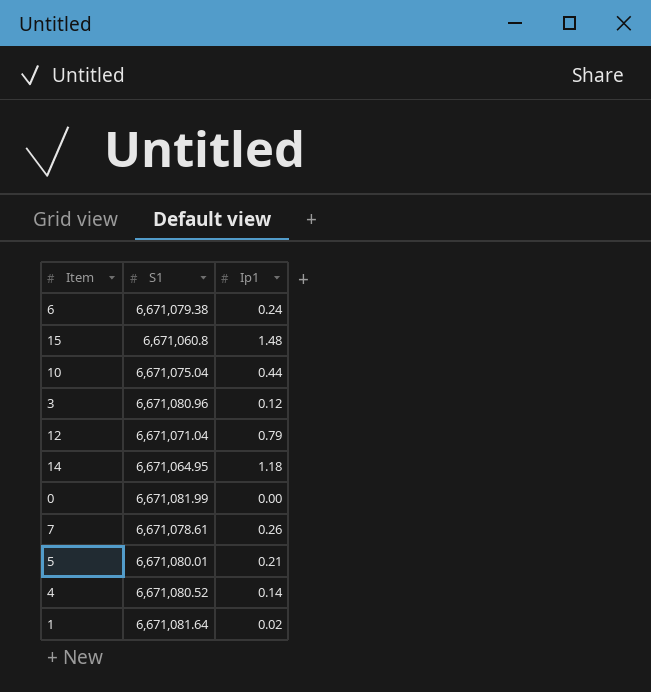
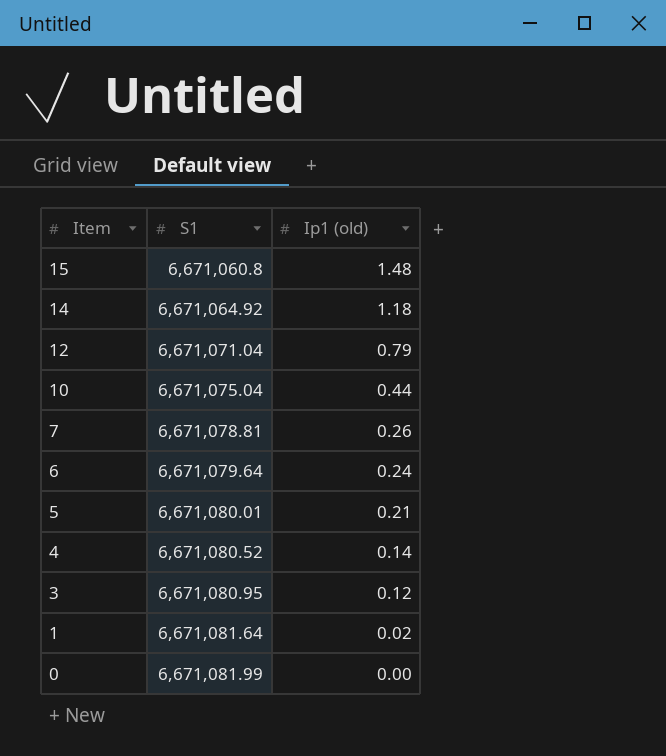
row order: none -> Item descending
column name: Ip1 -> Ip1 (old)
14 | S1: 6,671,064.95 -> 6,671,064.92
7 | S1: 6,671,078.61 -> 6,671,078.81
6 | S1: 6,671,079.38 -> 6,671,079.64
3 | S1: 6,671,080.96 -> 6,671,080.95

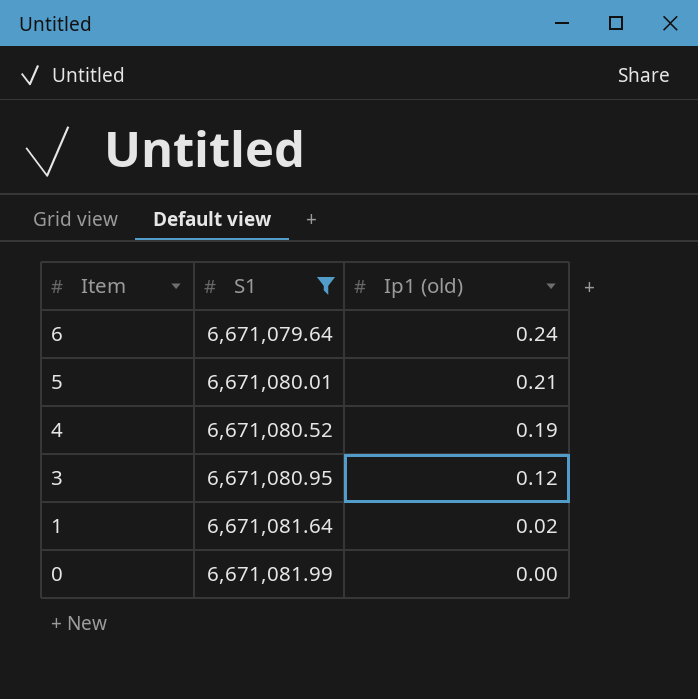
filter: none -> S1 >= 6,671,079.64
4 | Ip1 (old): 0.14 -> 0.19

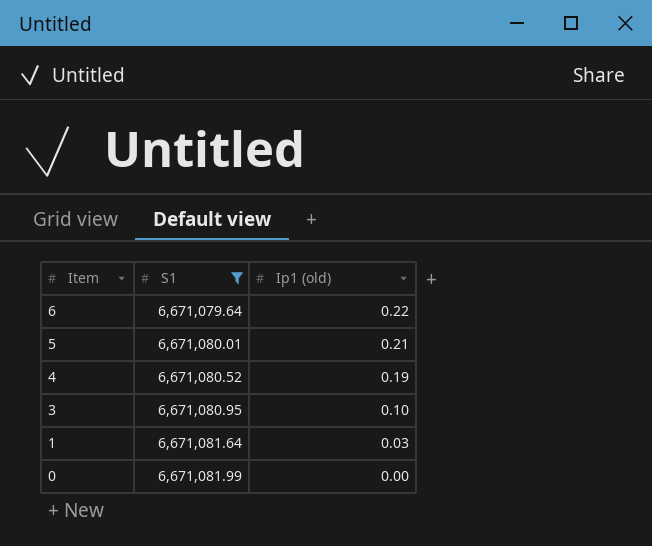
6 | Ip1 (old): 0.24 -> 0.22
3 | Ip1 (old): 0.12 -> 0.10
1 | Ip1 (old): 0.02 -> 0.03

